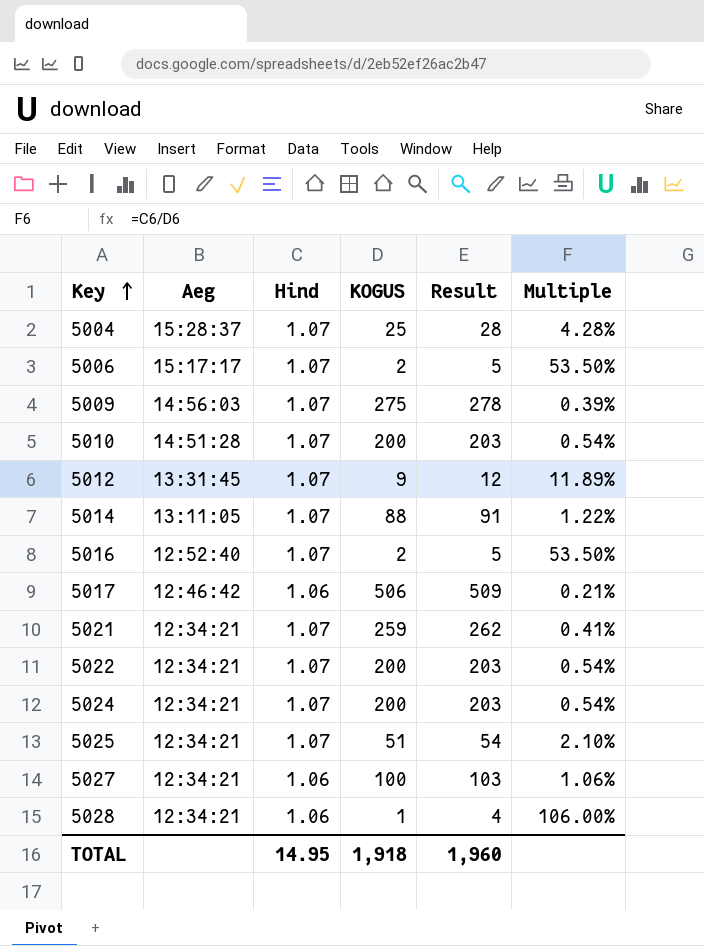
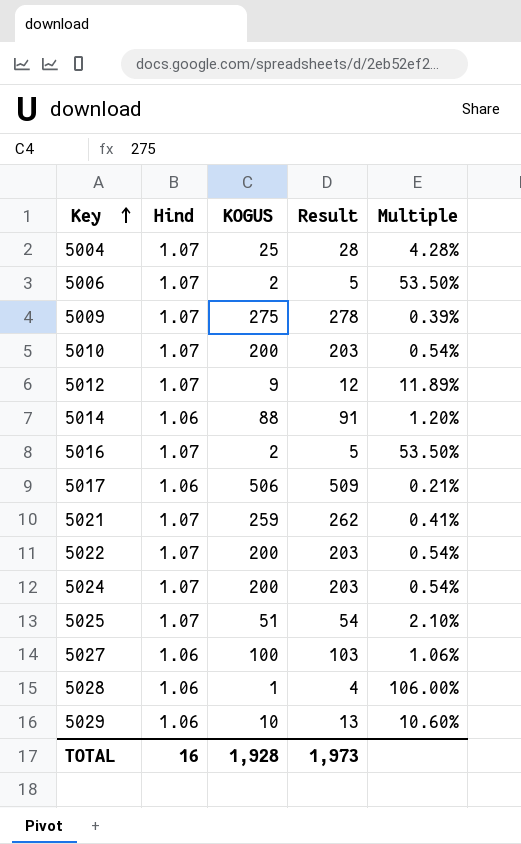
column Aeg | position: 2 -> none
5014 | Hind: 1.07 -> 1.06
5014 | Multiple: 1.22% -> 1.20%
row 5029: none -> 1.06 | 10 | 13 | 10.60%
TOTAL | Hind: 14.95 -> 16
TOTAL | KOGUS: 1,918 -> 1,928
TOTAL | Result: 1,960 -> 1,973

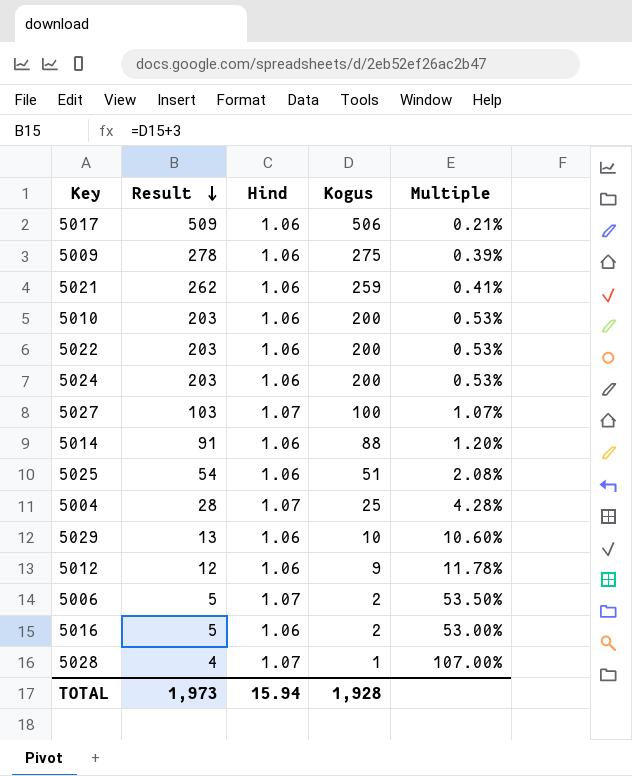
row order: Key ascending -> Result descending
column Result | position: 4 -> 2
column name: KOGUS -> Kogus
5009 | Hind: 1.07 -> 1.06
5021 | Hind: 1.07 -> 1.06
5010 | Hind: 1.07 -> 1.06
5010 | Multiple: 0.54% -> 0.53%
5022 | Hind: 1.07 -> 1.06
5022 | Multiple: 0.54% -> 0.53%
5024 | Hind: 1.07 -> 1.06
5024 | Multiple: 0.54% -> 0.53%
5027 | Hind: 1.06 -> 1.07
5027 | Multiple: 1.06% -> 1.07%
5025 | Hind: 1.07 -> 1.06
5025 | Multiple: 2.10% -> 2.08%
5012 | Hind: 1.07 -> 1.06
5012 | Multiple: 11.89% -> 11.78%
5016 | Hind: 1.07 -> 1.06
5016 | Multiple: 53.50% -> 53.00%
5028 | Hind: 1.06 -> 1.07
5028 | Multiple: 106.00% -> 107.00%
TOTAL | Hind: 16 -> 15.94

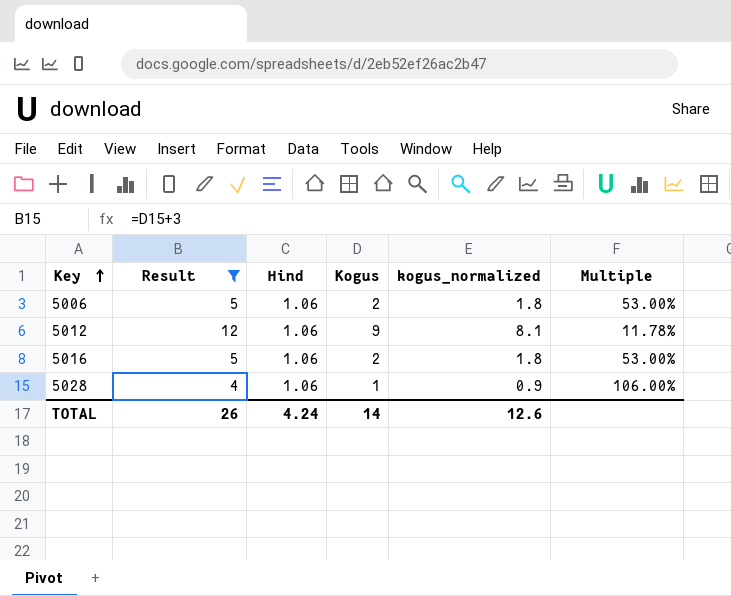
filter: none -> Result <= 12
row order: Result descending -> Key ascending
column kogus_normalized | formula: none -> [Kogus] * 0.9
5006 | Hind: 1.07 -> 1.06
5006 | Multiple: 53.50% -> 53.00%
5028 | Hind: 1.07 -> 1.06
5028 | Multiple: 107.00% -> 106.00%
TOTAL | Result: 1,973 -> 26
TOTAL | Hind: 15.94 -> 4.24
TOTAL | Kogus: 1,928 -> 14

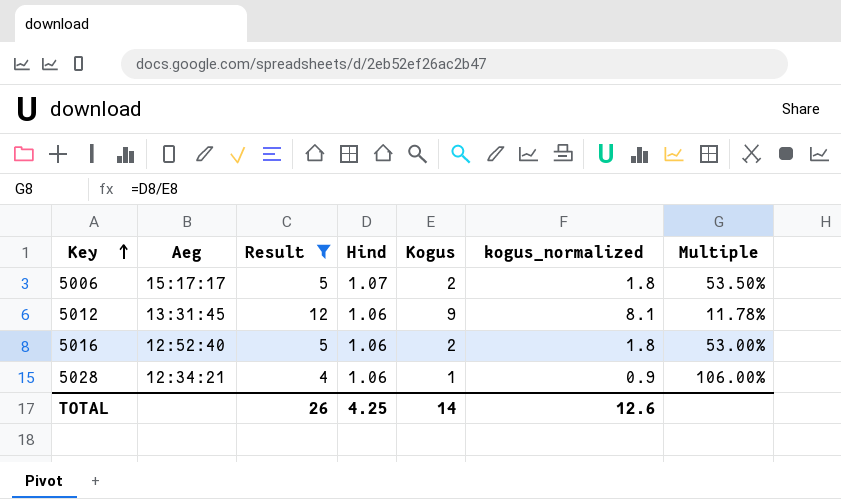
column Aeg | position: none -> 2
5006 | Hind: 1.06 -> 1.07
5006 | Multiple: 53.00% -> 53.50%
TOTAL | Hind: 4.24 -> 4.25

